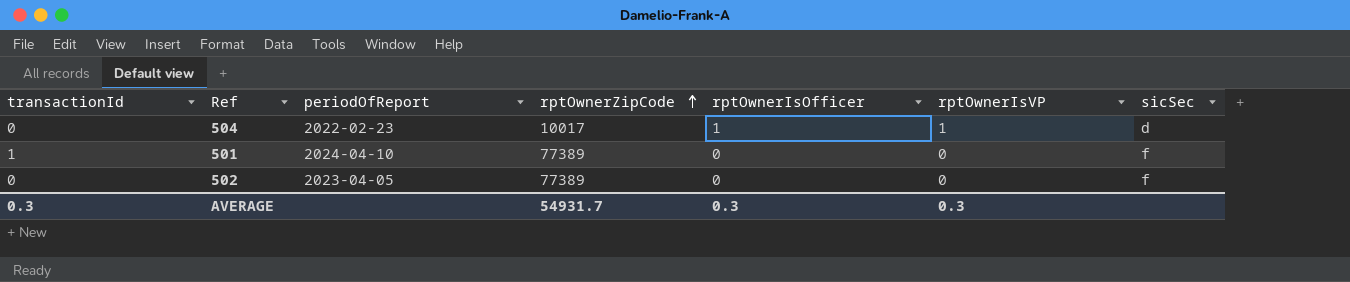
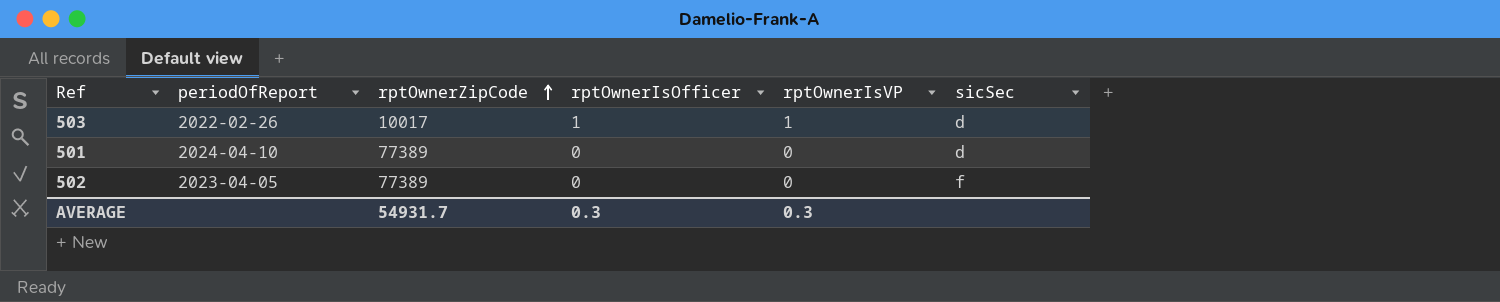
column transactionId | position: 1 -> none
row 504: 0 | 2022-02-23 | 10017 | 1 | 1 | d -> none
row 503: none -> 2022-02-26 | 10017 | 1 | 1 | d
501 | sicSec: f -> d

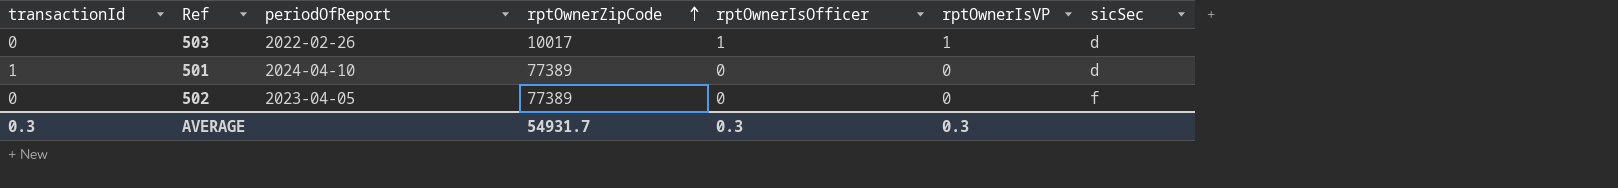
column transactionId | position: none -> 1

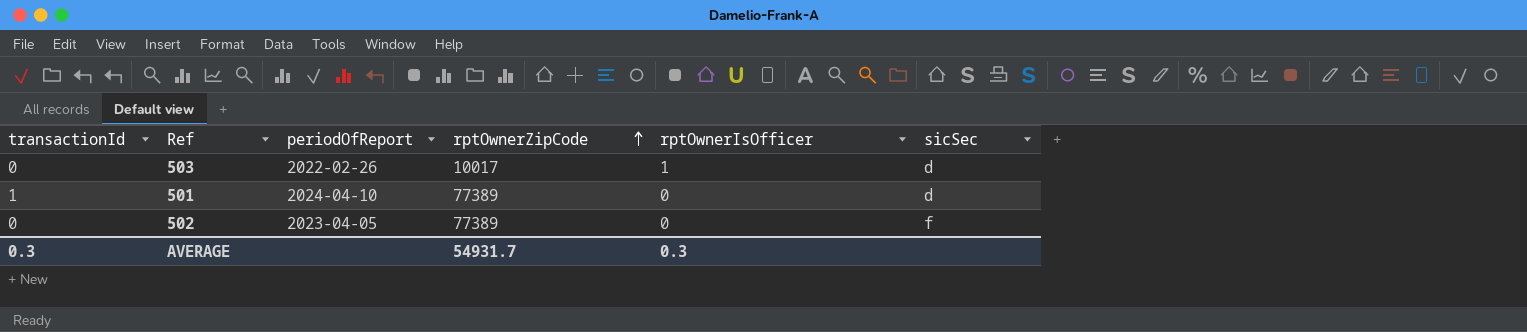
column rptOwnerIsVP | position: 6 -> none

